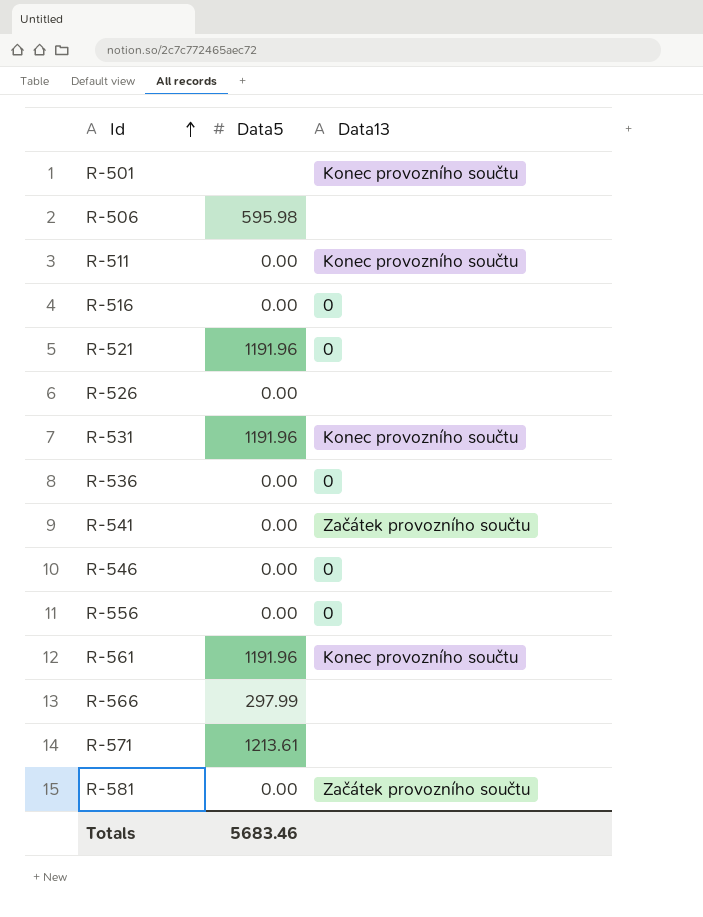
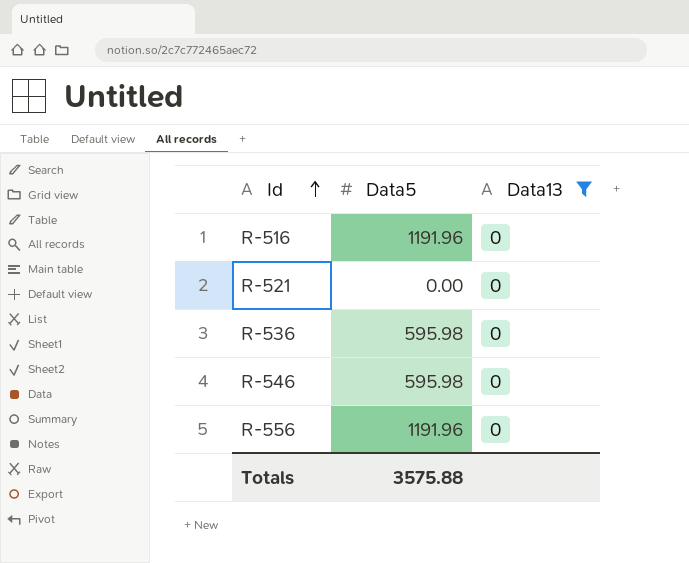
filter: none -> Data13 = 0
R-516 | Data5: 0.00 -> 1191.96
R-521 | Data5: 1191.96 -> 0.00
R-536 | Data5: 0.00 -> 595.98
R-546 | Data5: 0.00 -> 595.98
R-556 | Data5: 0.00 -> 1191.96
Totals | Data5: 5683.46 -> 3575.88

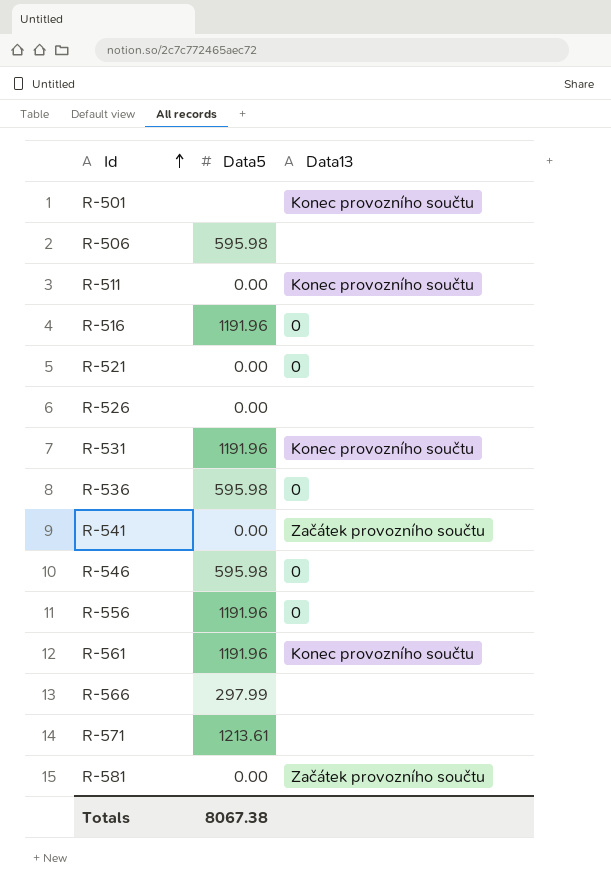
filter: Data13 = 0 -> none
Totals | Data5: 3575.88 -> 8067.38

